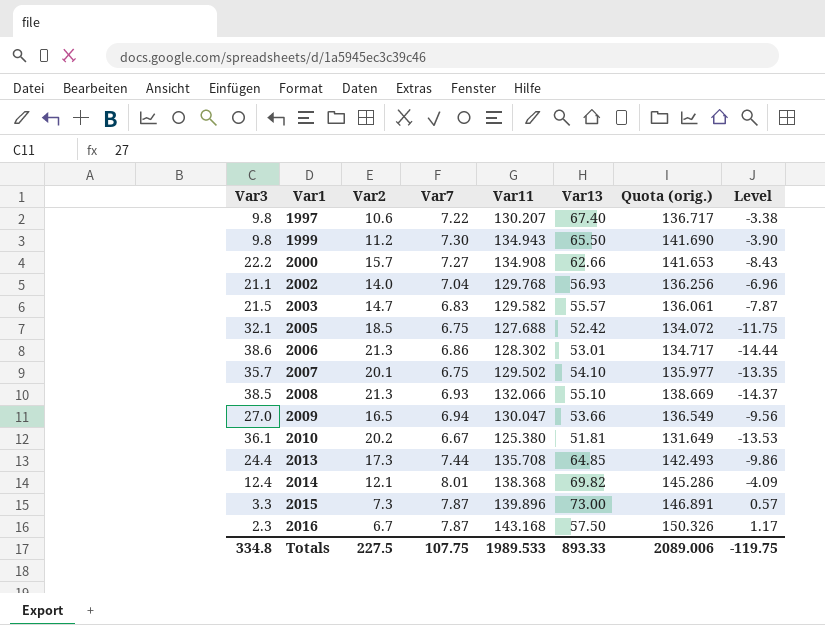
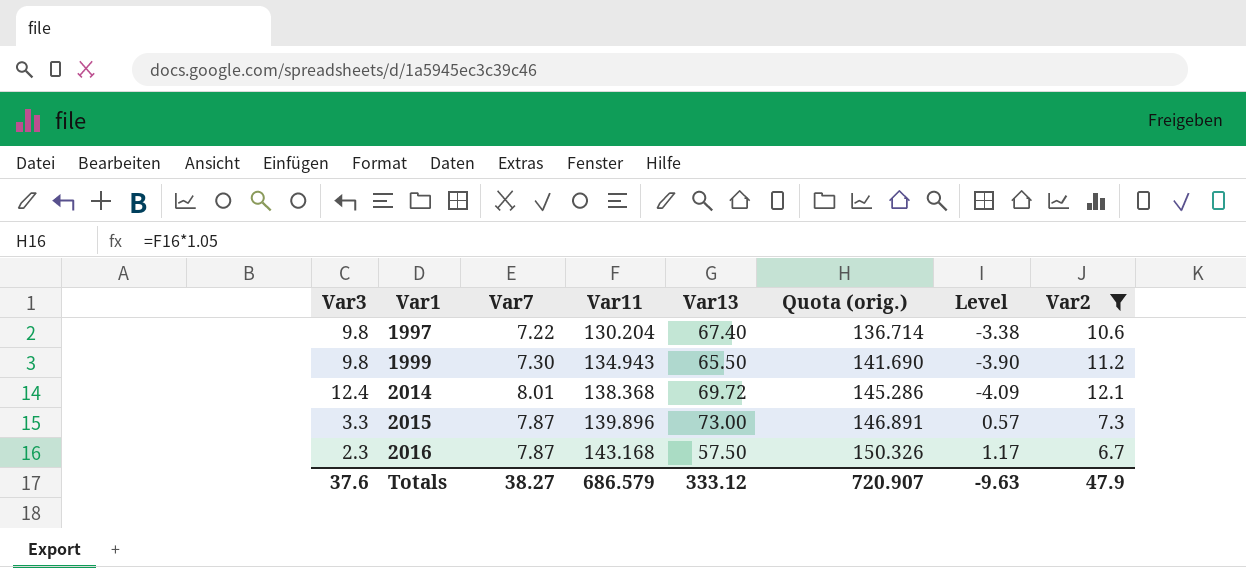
filter: none -> Var2 <= 12.1
column Var2 | position: 3 -> 8
1997 | Var11: 130.207 -> 130.204
1997 | Quota (orig.): 136.717 -> 136.714
2014 | Var13: 69.82 -> 69.72
Totals | Var3: 334.8 -> 37.6
Totals | Var7: 107.75 -> 38.27
Totals | Var11: 1989.533 -> 686.579
Totals | Var13: 893.33 -> 333.12
Totals | Quota (orig.): 2089.006 -> 720.907
Totals | Level: -119.75 -> -9.63
Totals | Var2: 227.5 -> 47.9

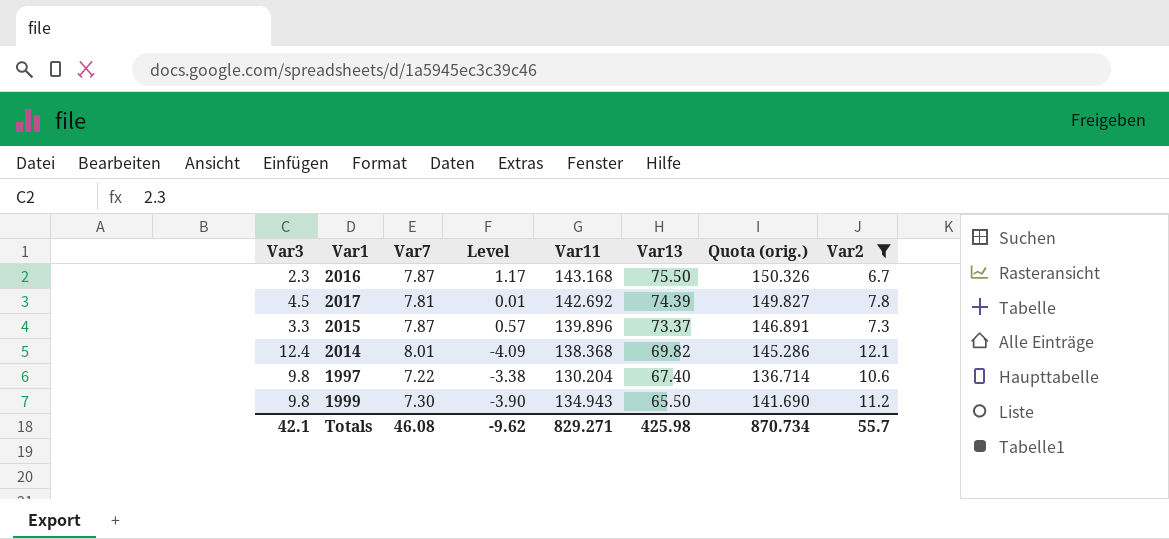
row order: Var1 ascending -> Var13 descending
column Level | position: 7 -> 4
2016 | Var13: 57.50 -> 75.50
row 2017: none -> 4.5 | 7.81 | 0.01 | 142.692 | 74.39 | 149.827 | 7.8
2015 | Var13: 73.00 -> 73.37
2014 | Var13: 69.72 -> 69.82
Totals | Var3: 37.6 -> 42.1
Totals | Var7: 38.27 -> 46.08
Totals | Level: -9.63 -> -9.62
Totals | Var11: 686.579 -> 829.271
Totals | Var13: 333.12 -> 425.98
Totals | Quota (orig.): 720.907 -> 870.734
Totals | Var2: 47.9 -> 55.7

